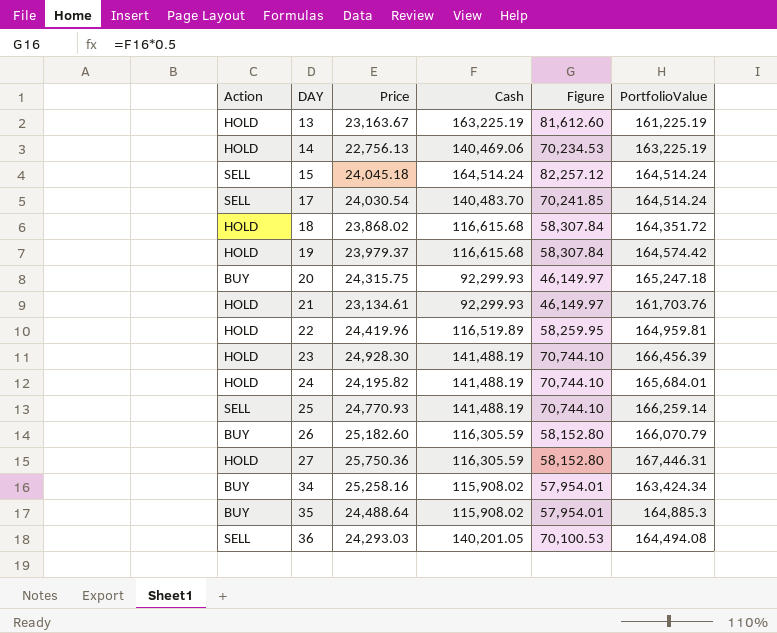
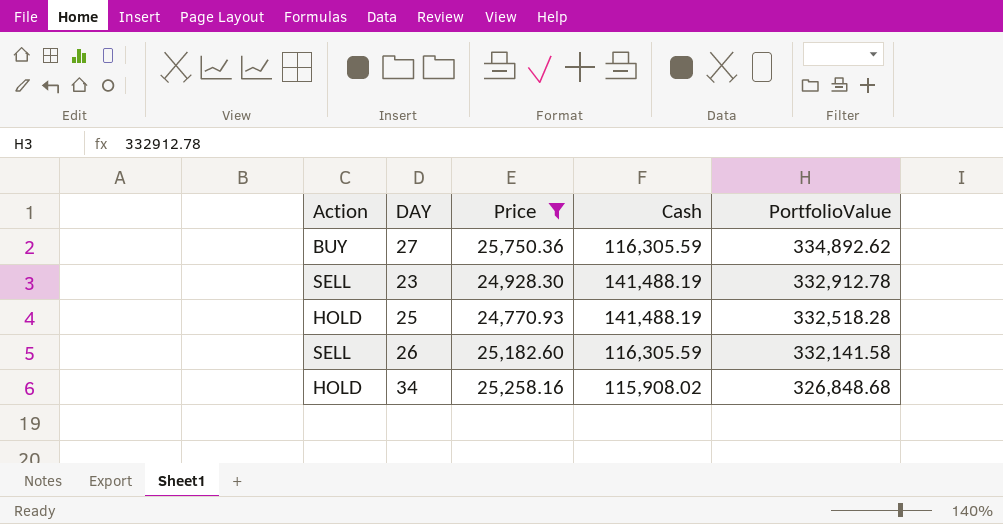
filter: none -> Price >= 24,770.93
row order: DAY ascending -> PortfolioValue descending
column Figure | formula: [Cash] * 0.5 -> none
27 | Action: HOLD -> BUY
27 | PortfolioValue: 167,446.31 -> 334,892.62
23 | Action: HOLD -> SELL
23 | PortfolioValue: 166,456.39 -> 332,912.78
25 | Action: SELL -> HOLD
25 | PortfolioValue: 166,259.14 -> 332,518.28
26 | Action: BUY -> SELL
26 | PortfolioValue: 166,070.79 -> 332,141.58
34 | Action: BUY -> HOLD
34 | PortfolioValue: 163,424.34 -> 326,848.68

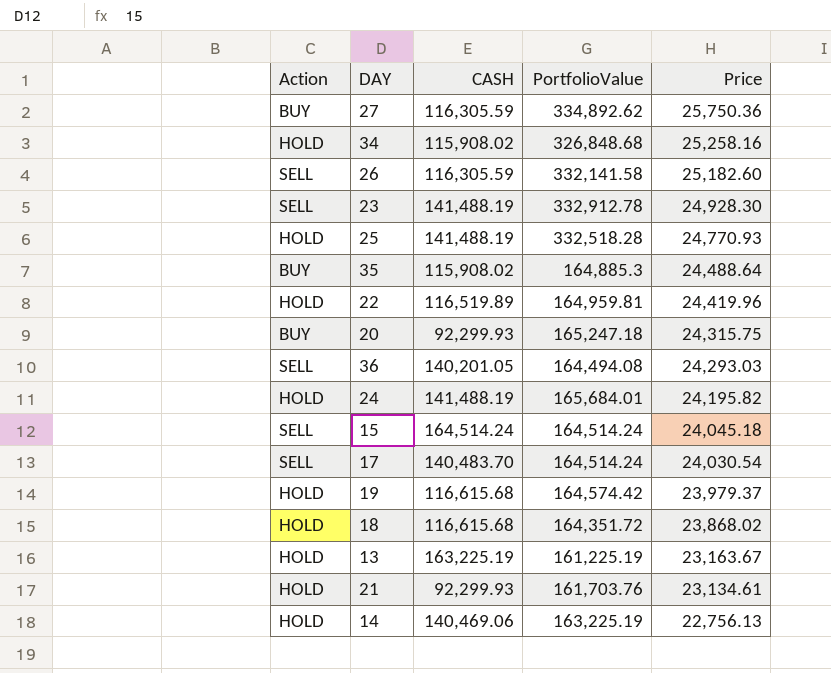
filter: Price >= 24,770.93 -> none
row order: PortfolioValue descending -> Price descending
column name: Cash -> CASH
column Price | position: 3 -> 5

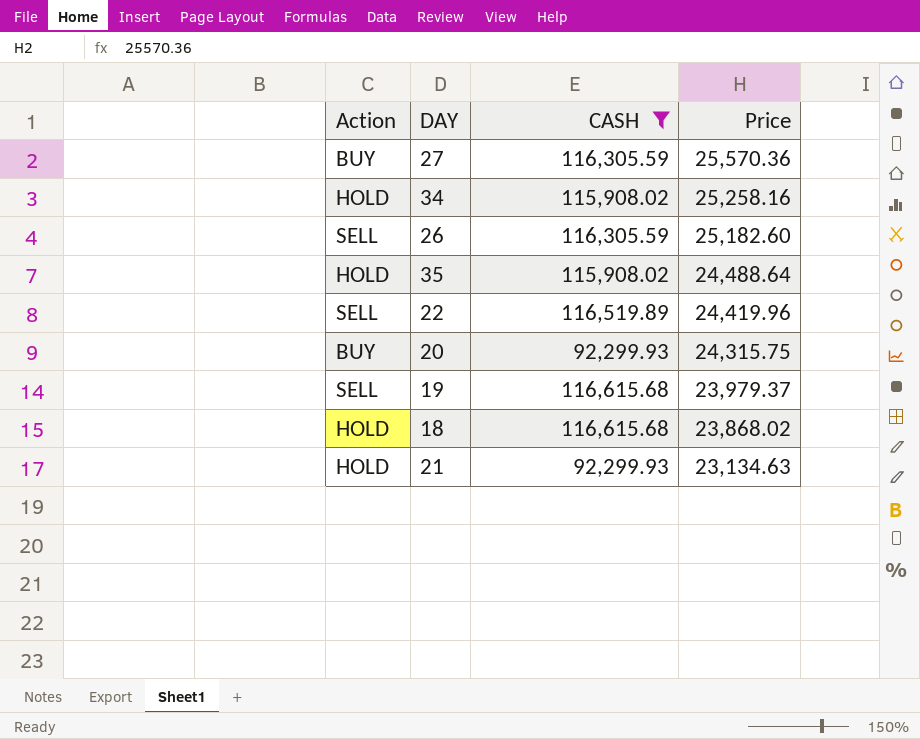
filter: none -> CASH <= 116,615.68
column PortfolioValue | position: 4 -> none
27 | Price: 25,750.36 -> 25,570.36
35 | Action: BUY -> HOLD
22 | Action: HOLD -> SELL
19 | Action: HOLD -> SELL
21 | Price: 23,134.61 -> 23,134.63

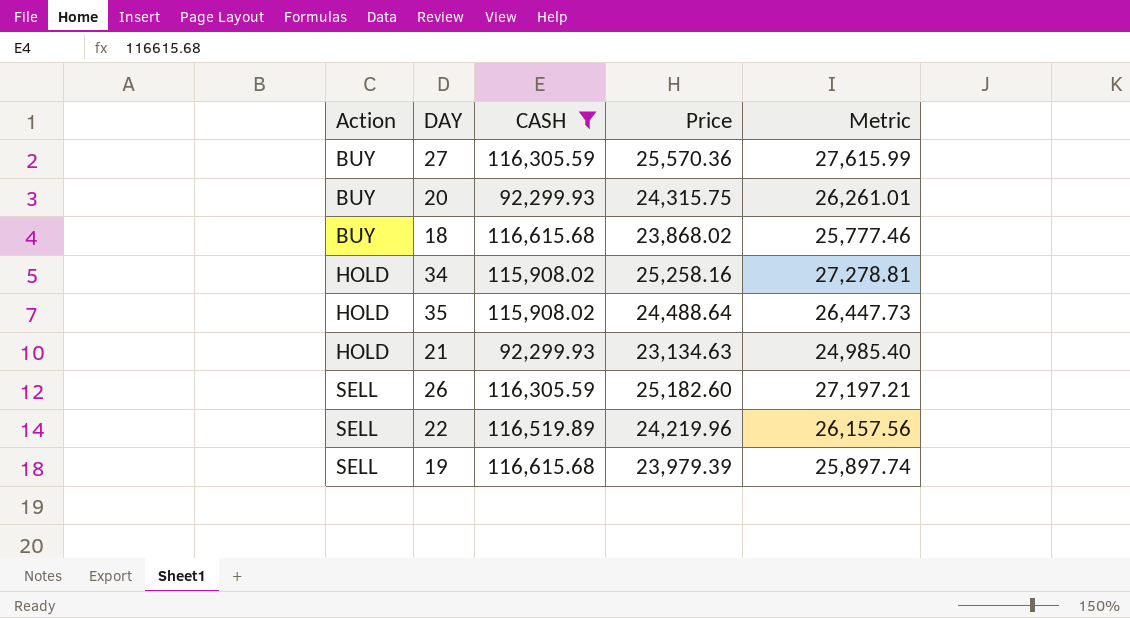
row order: Price descending -> Action ascending
column Metric | formula: none -> [Price] * 1.08
18 | Action: HOLD -> BUY
22 | Price: 24,419.96 -> 24,219.96
19 | Price: 23,979.37 -> 23,979.39

